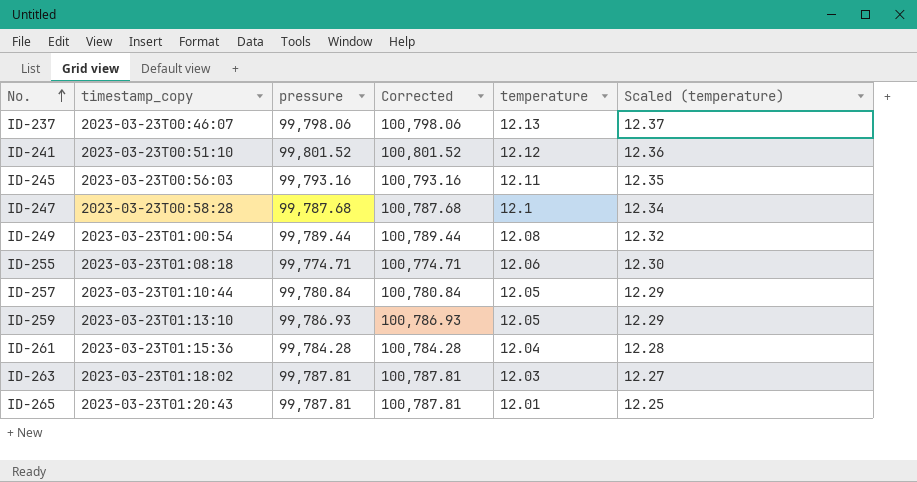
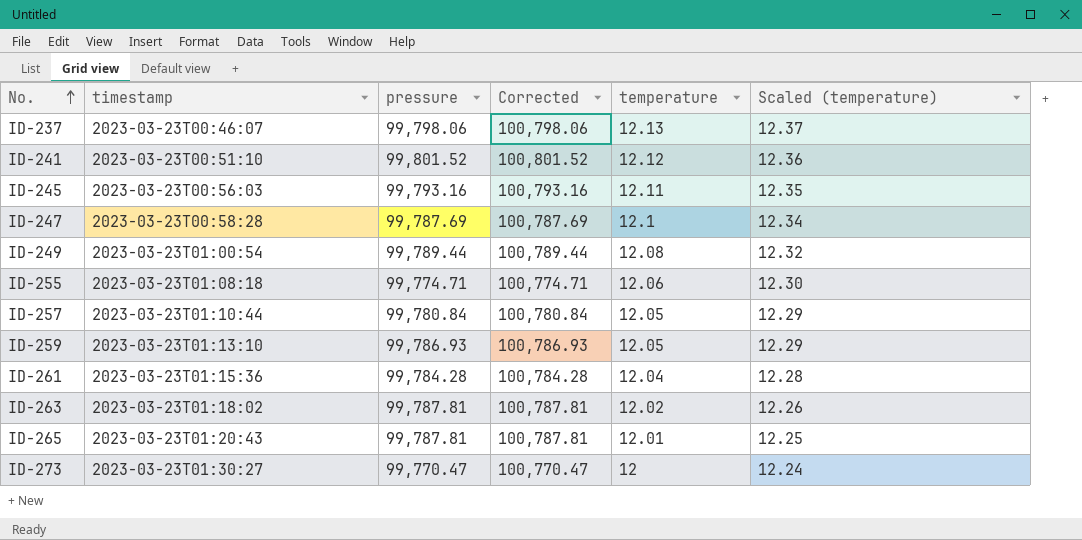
column name: timestamp_copy -> timestamp
ID-247 | pressure: 99,787.68 -> 99,787.69
ID-247 | Corrected: 100,787.68 -> 100,787.69
ID-263 | temperature: 12.03 -> 12.02
ID-263 | Scaled (temperature): 12.27 -> 12.26
row ID-273: none -> 2023-03-23T01:30:27 | 99,770.47 | 100,770.47 | 12 | 12.24

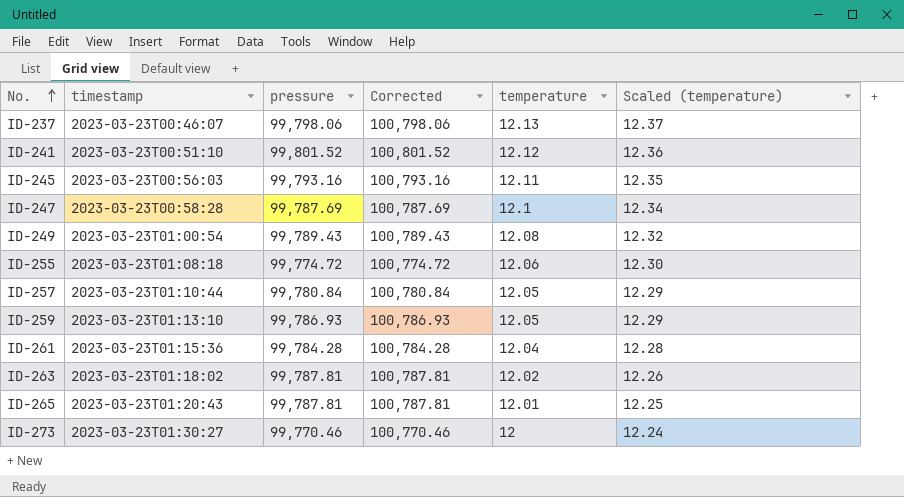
ID-249 | pressure: 99,789.44 -> 99,789.43
ID-249 | Corrected: 100,789.44 -> 100,789.43
ID-255 | pressure: 99,774.71 -> 99,774.72
ID-255 | Corrected: 100,774.71 -> 100,774.72
ID-273 | pressure: 99,770.47 -> 99,770.46
ID-273 | Corrected: 100,770.47 -> 100,770.46

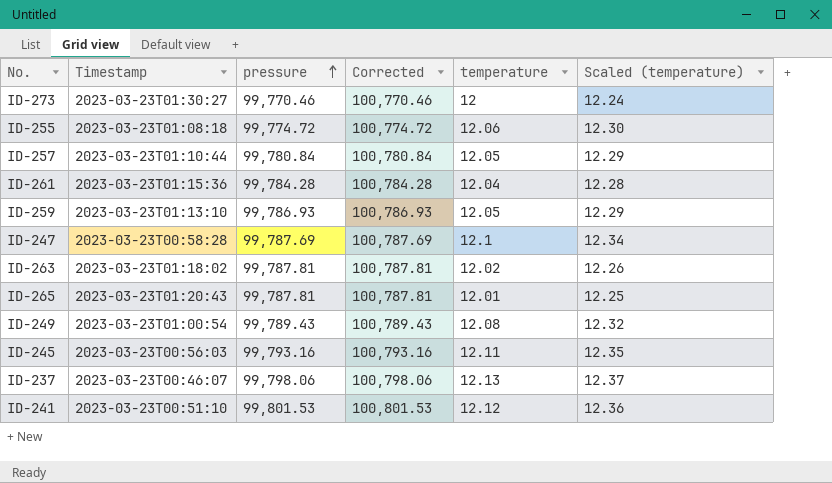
row order: No. ascending -> pressure ascending
column name: timestamp -> Timestamp
ID-241 | pressure: 99,801.52 -> 99,801.53
ID-241 | Corrected: 100,801.52 -> 100,801.53

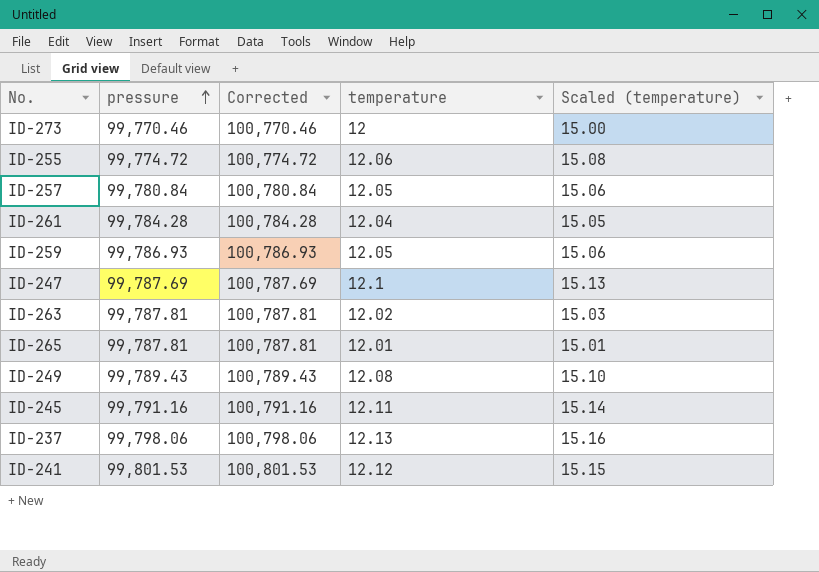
column Timestamp | position: 2 -> none
column Scaled (temperature) | formula: [temperature] * 1.02 -> [temperature] * 1.25
ID-245 | pressure: 99,793.16 -> 99,791.16
ID-245 | Corrected: 100,793.16 -> 100,791.16

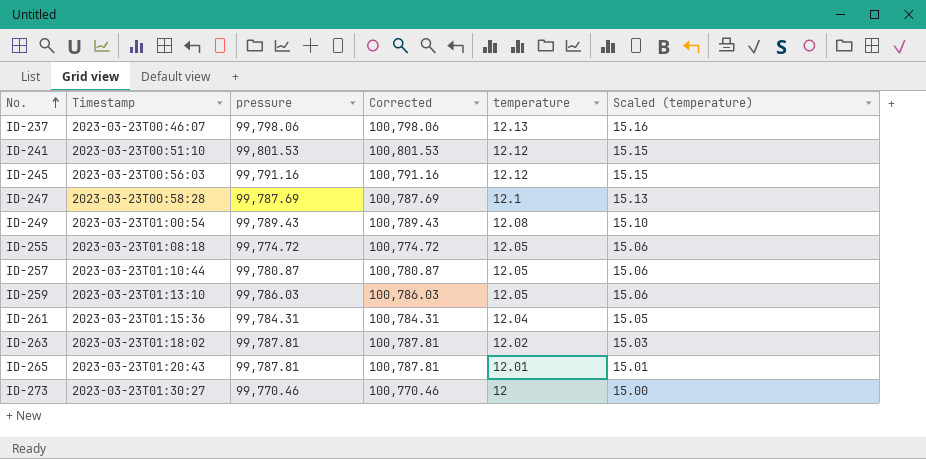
row order: pressure ascending -> No. ascending
column Timestamp | position: none -> 2
ID-245 | temperature: 12.11 -> 12.12
ID-245 | Scaled (temperature): 15.14 -> 15.15
ID-255 | temperature: 12.06 -> 12.05
ID-255 | Scaled (temperature): 15.08 -> 15.06
ID-257 | pressure: 99,780.84 -> 99,780.87
ID-257 | Corrected: 100,780.84 -> 100,780.87
ID-259 | pressure: 99,786.93 -> 99,786.03
ID-259 | Corrected: 100,786.93 -> 100,786.03
ID-261 | pressure: 99,784.28 -> 99,784.31
ID-261 | Corrected: 100,784.28 -> 100,784.31

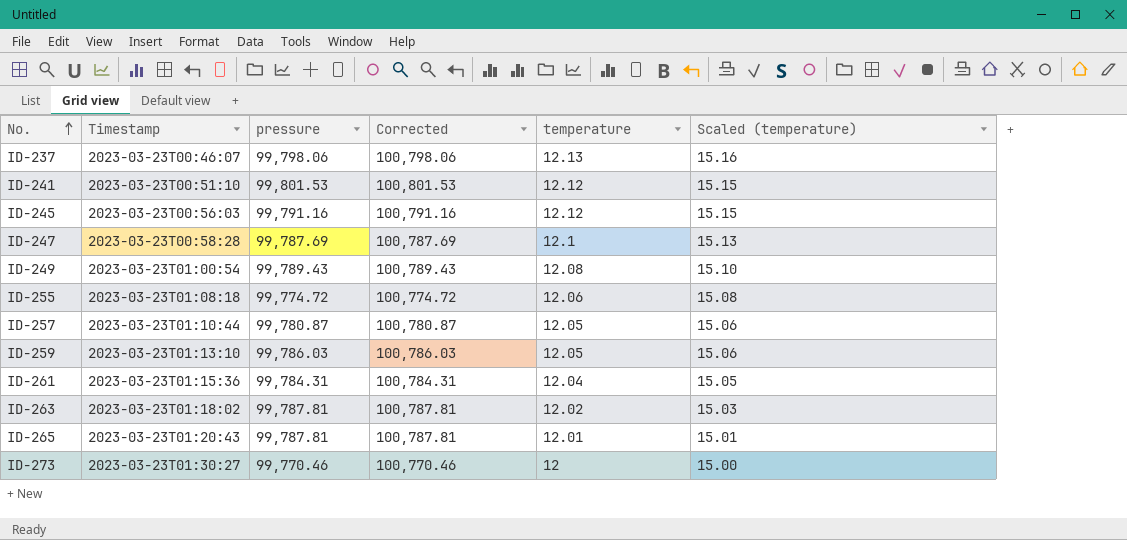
ID-255 | temperature: 12.05 -> 12.06
ID-255 | Scaled (temperature): 15.06 -> 15.08

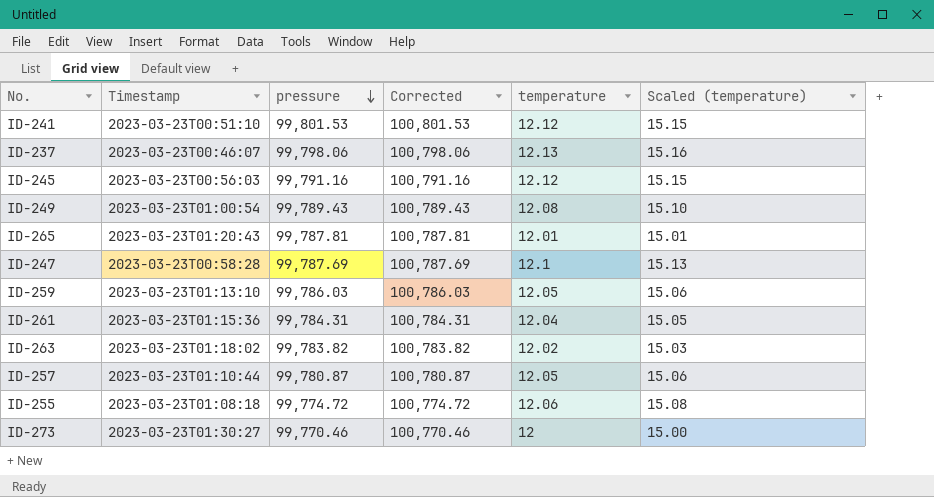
row order: No. ascending -> pressure descending
ID-263 | pressure: 99,787.81 -> 99,783.82
ID-263 | Corrected: 100,787.81 -> 100,783.82

